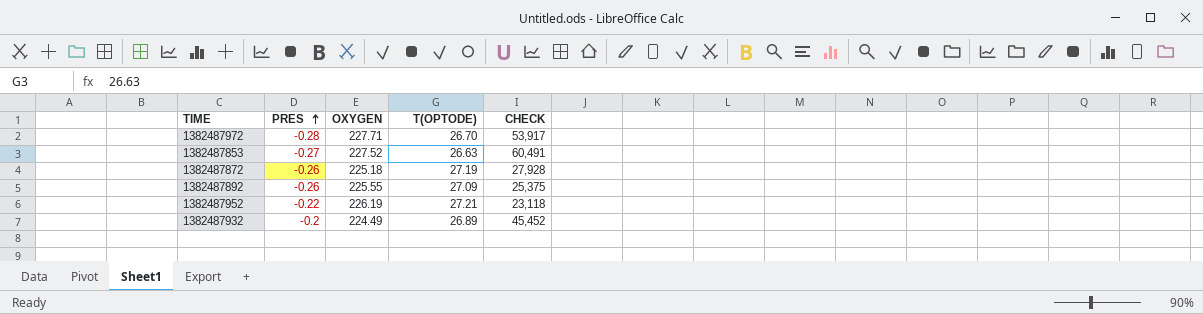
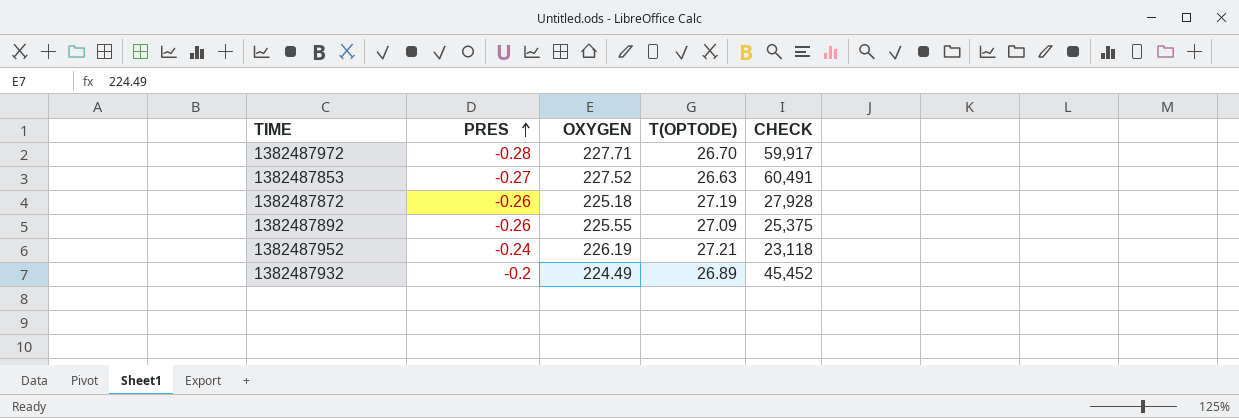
1382487972 | CHECK: 53,917 -> 59,917
1382487952 | PRES: -0.22 -> -0.24

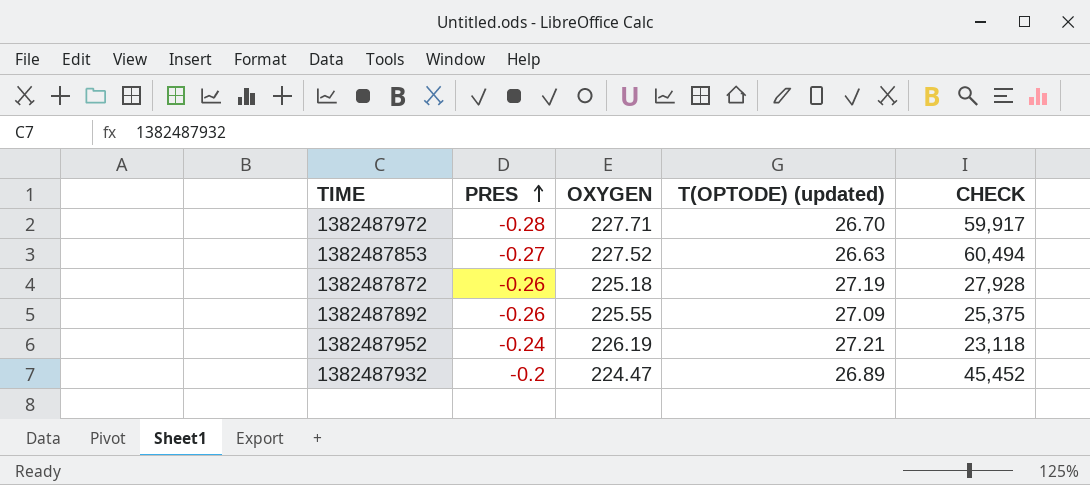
column name: T(OPTODE) -> T(OPTODE) (updated)
1382487853 | CHECK: 60,491 -> 60,494
1382487932 | OXYGEN: 224.49 -> 224.47

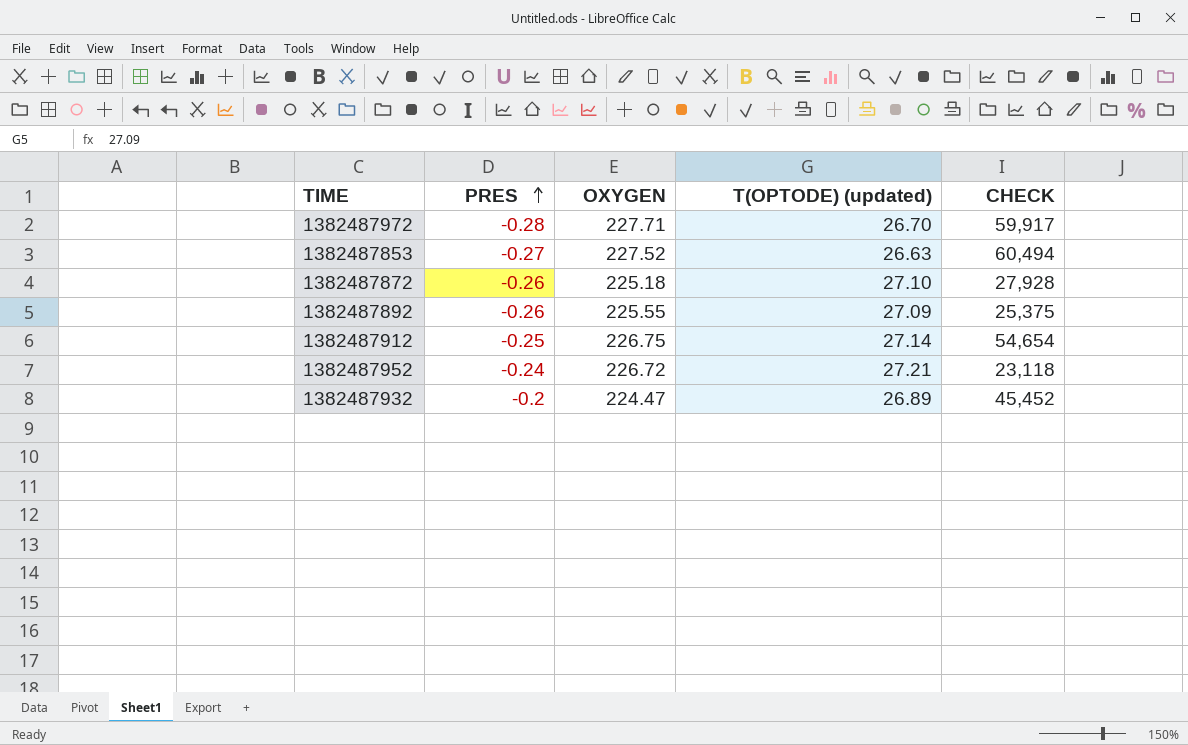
1382487872 | T(OPTODE) (updated): 27.19 -> 27.10
row 1382487912: none -> -0.25 | 226.75 | 27.14 | 54,654
1382487952 | OXYGEN: 226.19 -> 226.72

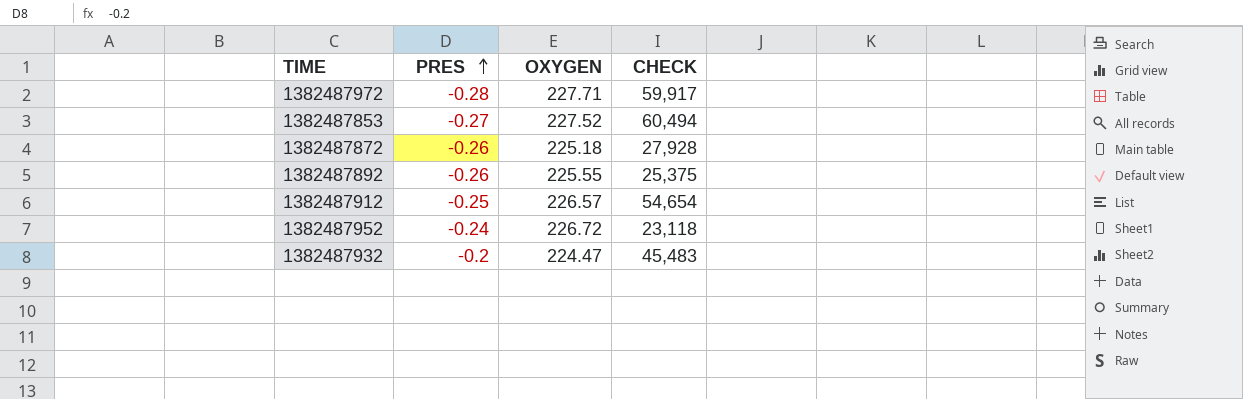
column T(OPTODE) (updated) | position: 4 -> none
1382487912 | OXYGEN: 226.75 -> 226.57
1382487932 | CHECK: 45,452 -> 45,483

